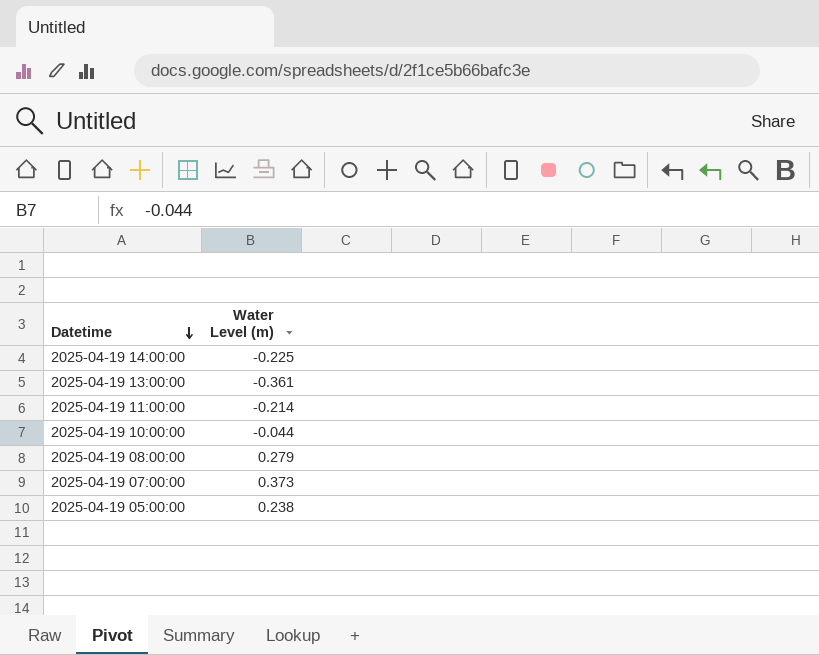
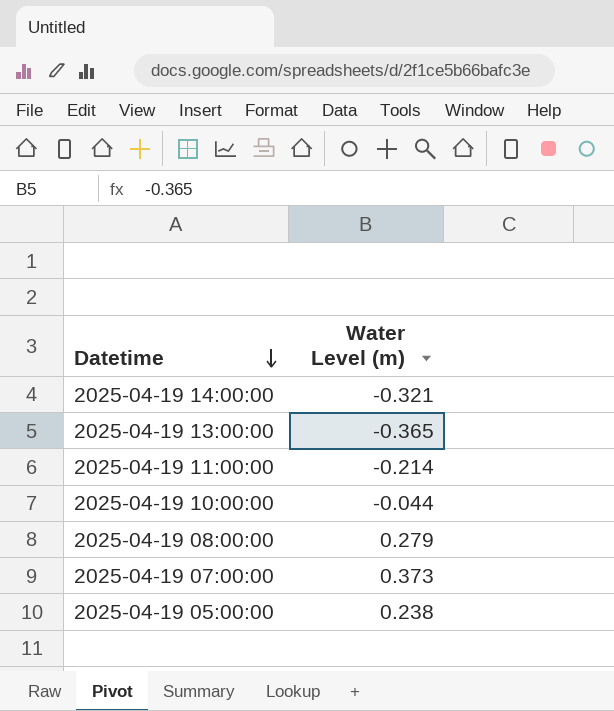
2025-04-19 14:00:00 | Water Level (m): -0.225 -> -0.321
2025-04-19 13:00:00 | Water Level (m): -0.361 -> -0.365

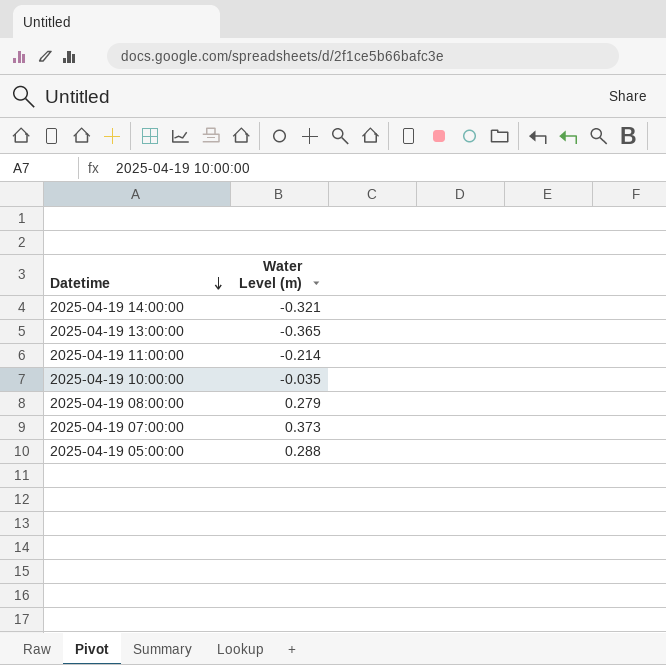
2025-04-19 10:00:00 | Water Level (m): -0.044 -> -0.035
2025-04-19 05:00:00 | Water Level (m): 0.238 -> 0.288

